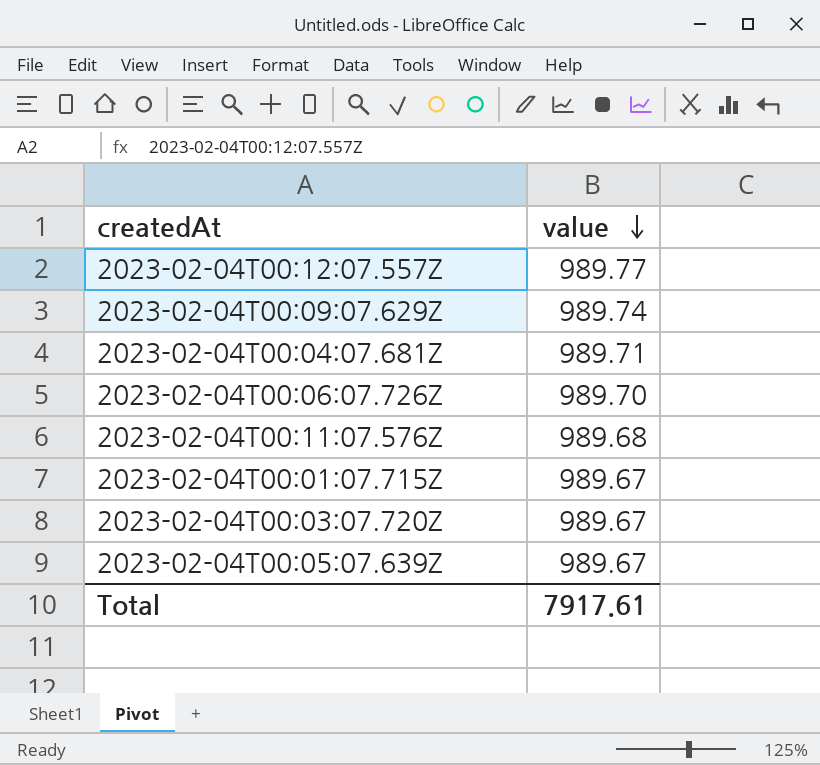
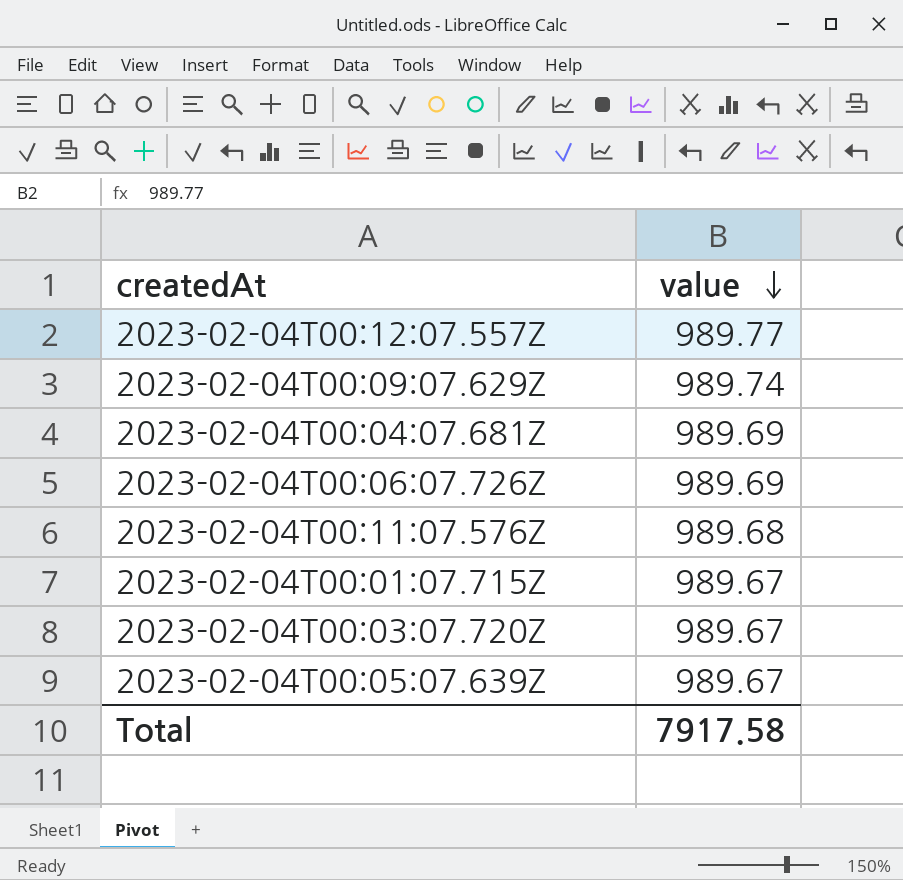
2023-02-04T00:04:07.681Z | value: 989.71 -> 989.69
2023-02-04T00:06:07.726Z | value: 989.70 -> 989.69
Total | value: 7917.61 -> 7917.58

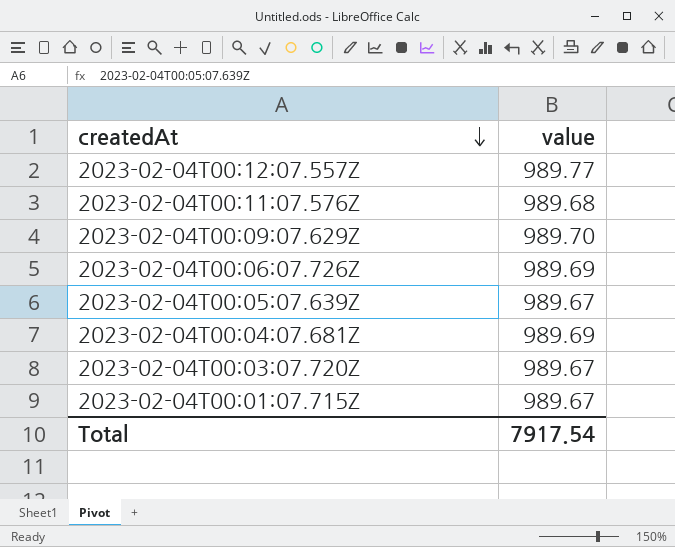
row order: value descending -> createdAt descending
2023-02-04T00:09:07.629Z | value: 989.74 -> 989.70
Total | value: 7917.58 -> 7917.54

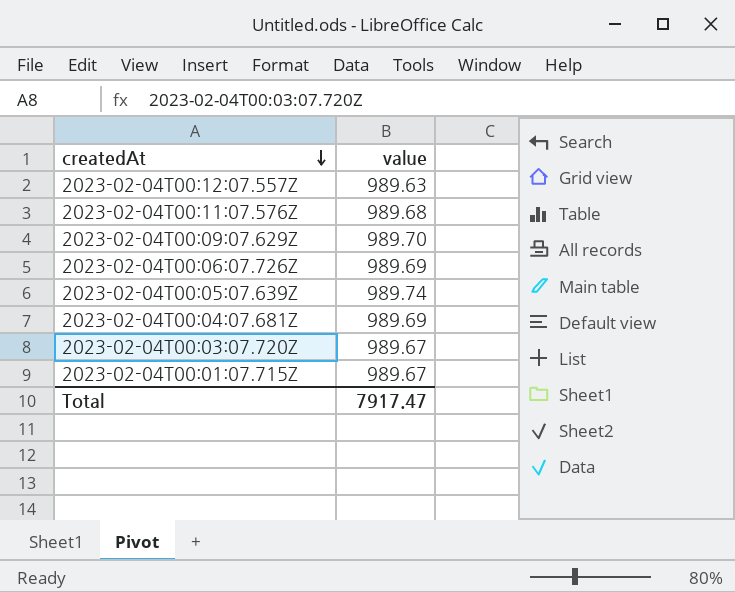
2023-02-04T00:12:07.557Z | value: 989.77 -> 989.63
2023-02-04T00:05:07.639Z | value: 989.67 -> 989.74
Total | value: 7917.54 -> 7917.47

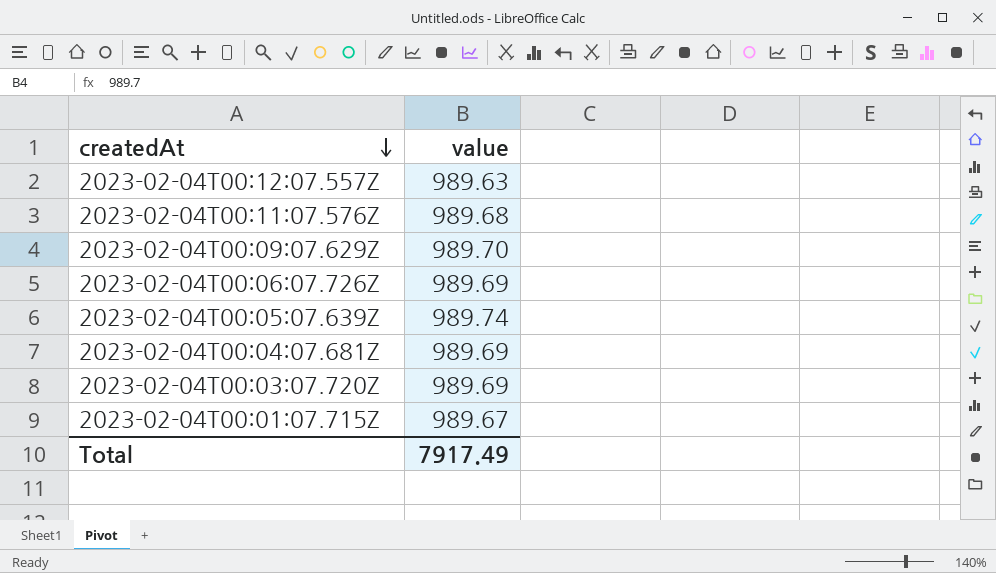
2023-02-04T00:03:07.720Z | value: 989.67 -> 989.69
Total | value: 7917.47 -> 7917.49

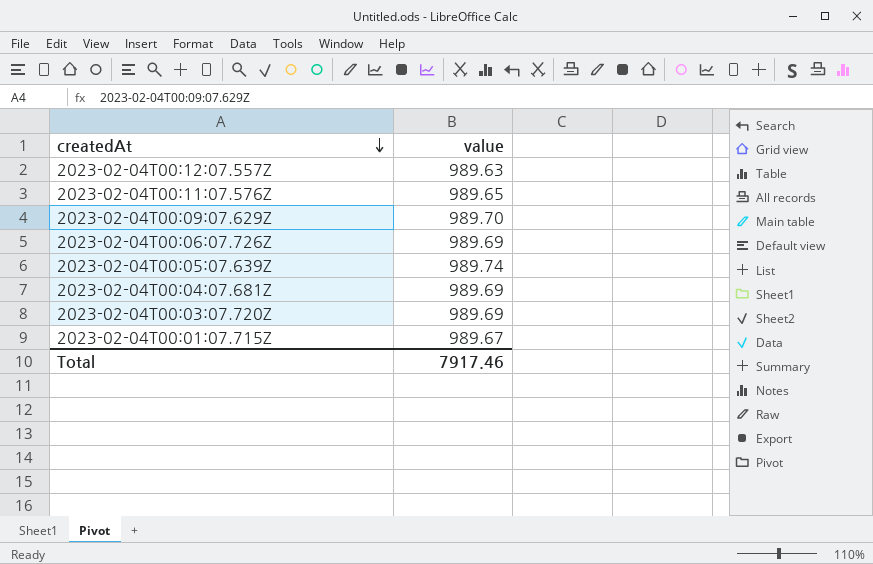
2023-02-04T00:11:07.576Z | value: 989.68 -> 989.65
Total | value: 7917.49 -> 7917.46

